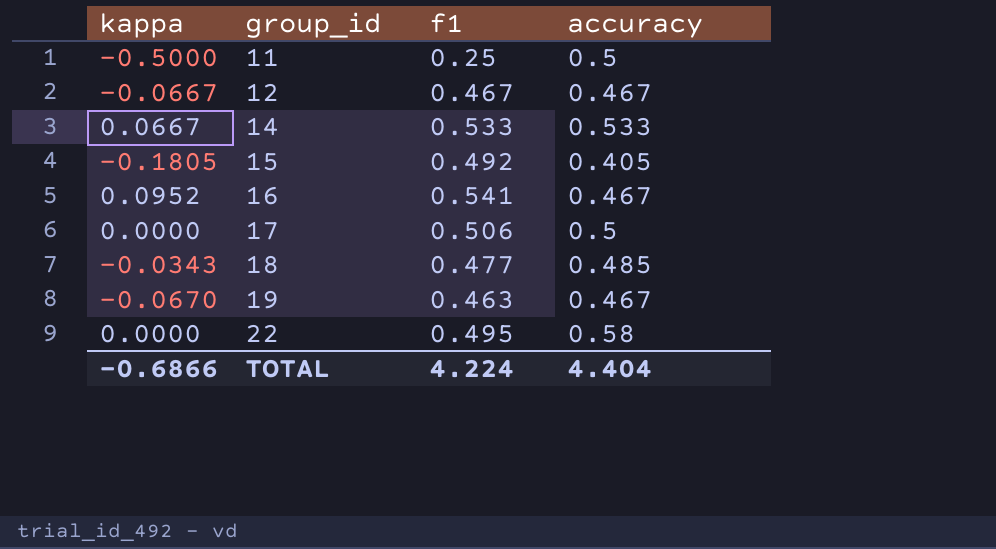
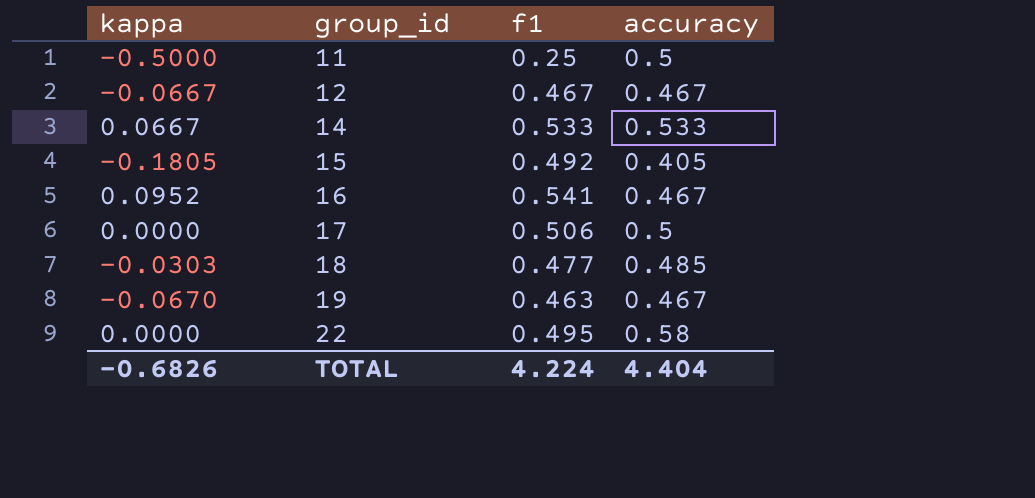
18 | kappa: -0.0343 -> -0.0303
TOTAL | kappa: -0.6866 -> -0.6826

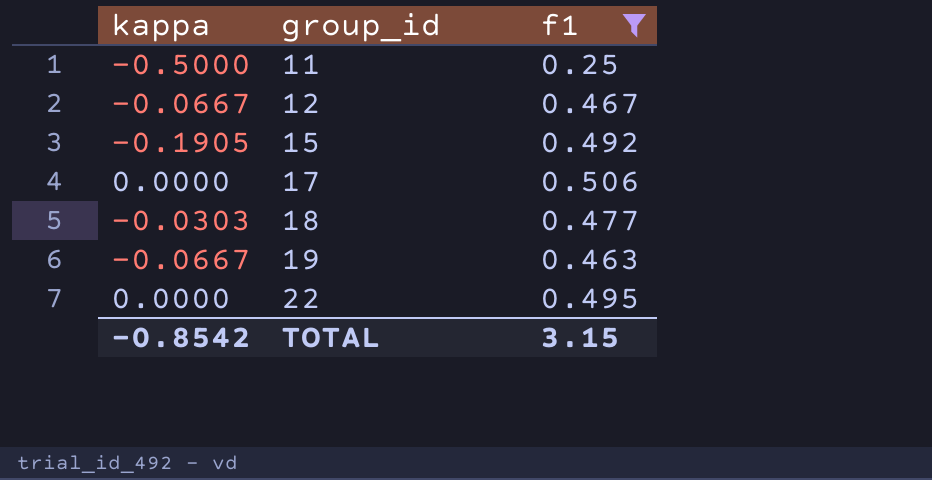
filter: none -> f1 <= 0.506
column accuracy | position: 4 -> none
15 | kappa: -0.1805 -> -0.1905
19 | kappa: -0.0670 -> -0.0667
TOTAL | kappa: -0.6826 -> -0.8542
TOTAL | f1: 4.224 -> 3.15

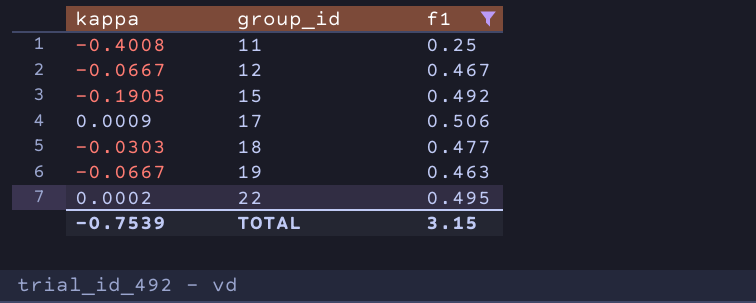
11 | kappa: -0.5000 -> -0.4008
17 | kappa: 0.0000 -> 0.0009
22 | kappa: 0.0000 -> 0.0002
TOTAL | kappa: -0.8542 -> -0.7539

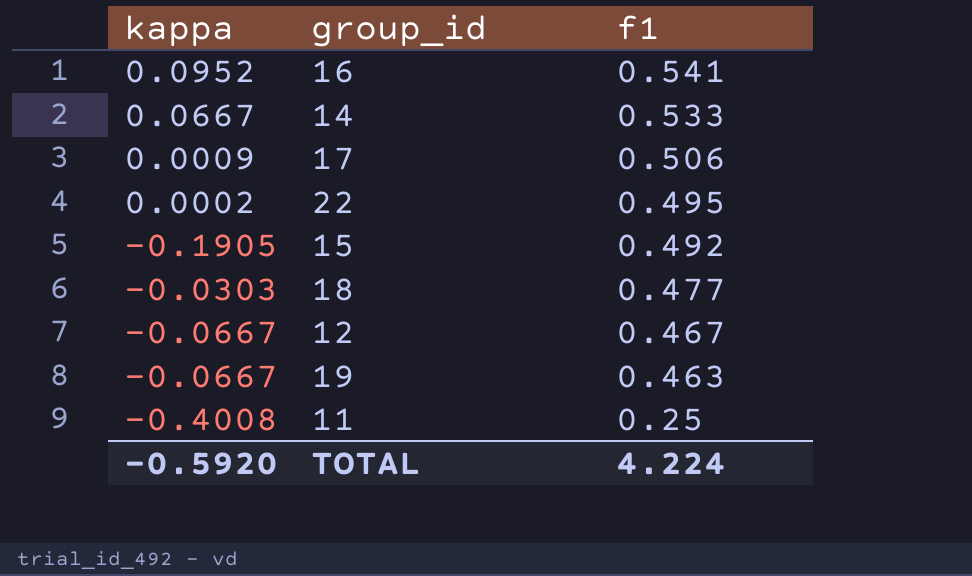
filter: f1 <= 0.506 -> none
row order: group_id ascending -> f1 descending
TOTAL | kappa: -0.7539 -> -0.5920
TOTAL | f1: 3.15 -> 4.224

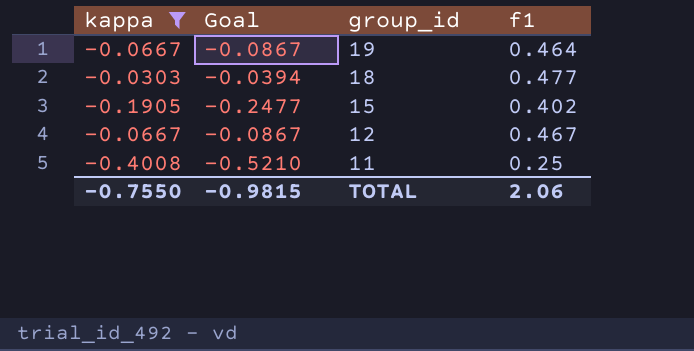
filter: none -> kappa <= -0.0303
row order: f1 descending -> group_id descending
column Goal | formula: none -> [kappa] * 1.3
19 | f1: 0.463 -> 0.464
15 | f1: 0.492 -> 0.402
TOTAL | kappa: -0.5920 -> -0.7550
TOTAL | f1: 4.224 -> 2.06

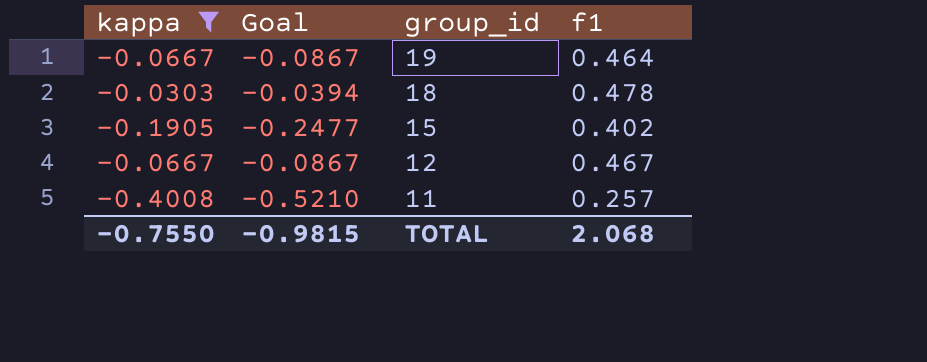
18 | f1: 0.477 -> 0.478
11 | f1: 0.25 -> 0.257
TOTAL | f1: 2.06 -> 2.068

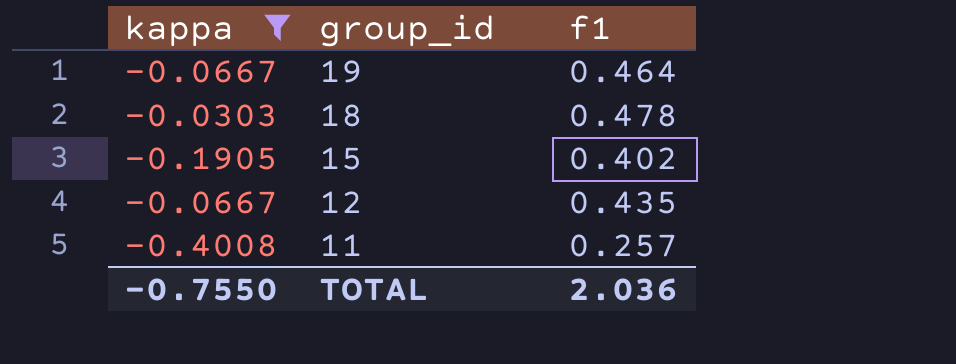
column Goal | formula: [kappa] * 1.3 -> none
12 | f1: 0.467 -> 0.435
TOTAL | f1: 2.068 -> 2.036

